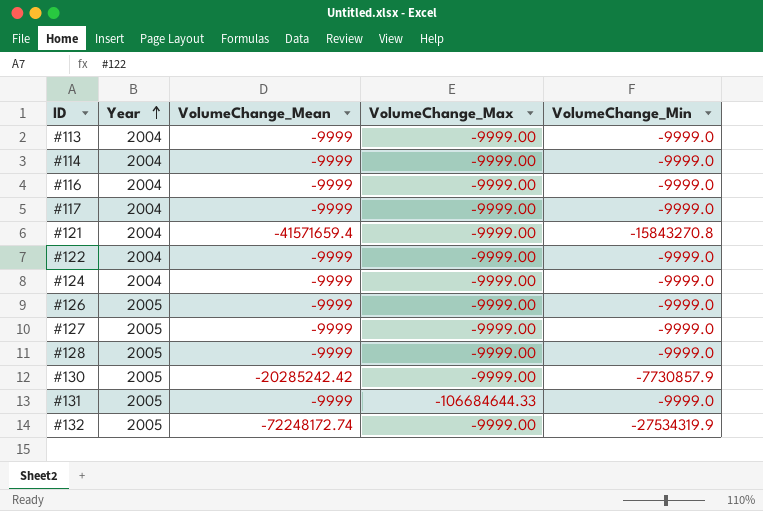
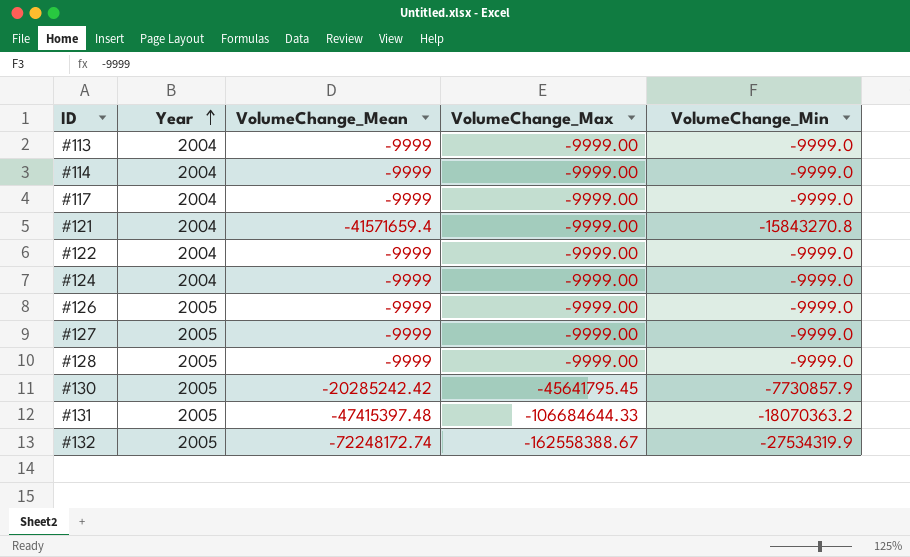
row #116: 2004 | -9999 | -9999.00 | -9999.0 -> none
#130 | VolumeChange_Max: -9999.00 -> -45641795.45
#131 | VolumeChange_Mean: -9999 -> -47415397.48
#131 | VolumeChange_Min: -9999.0 -> -18070363.2
#132 | VolumeChange_Max: -9999.00 -> -162558388.67

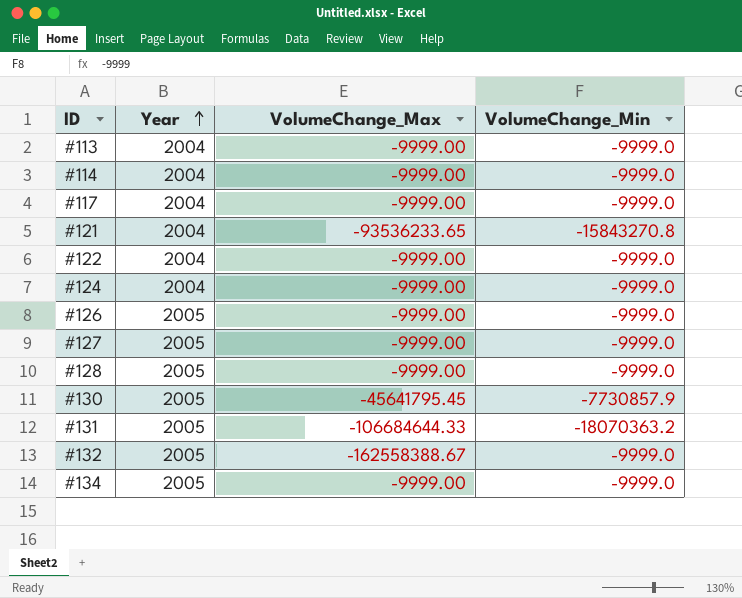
column VolumeChange_Mean | position: 3 -> none
#121 | VolumeChange_Max: -9999.00 -> -93536233.65
#132 | VolumeChange_Min: -27534319.9 -> -9999.0
row #134: none -> 2005 | -9999.00 | -9999.0

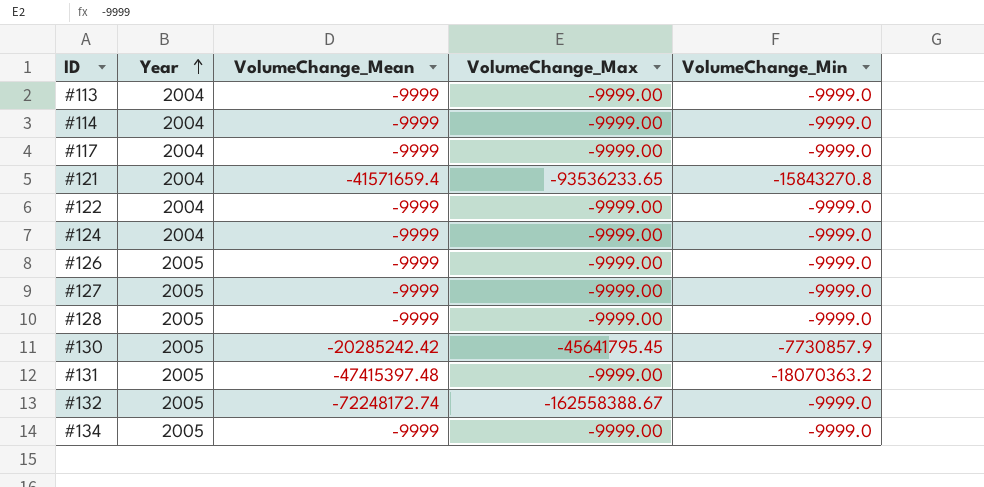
column VolumeChange_Mean | position: none -> 3
#131 | VolumeChange_Max: -106684644.33 -> -9999.00

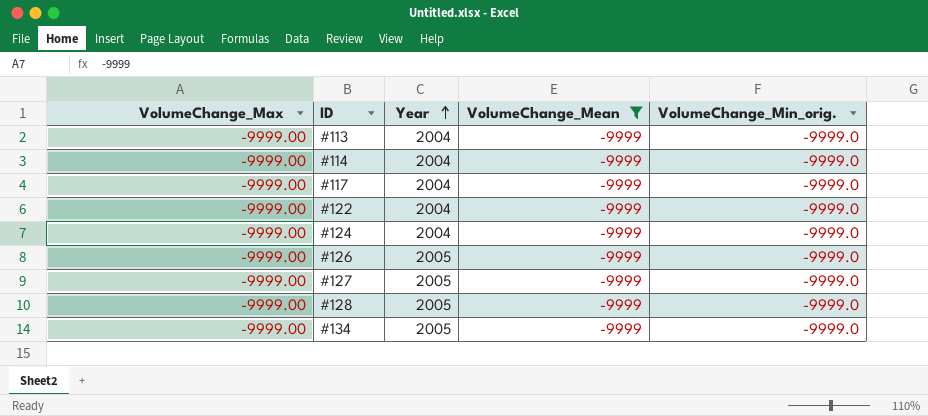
filter: none -> VolumeChange_Mean = -9999
column VolumeChange_Max | position: 4 -> 1
column name: VolumeChange_Min -> VolumeChange_Min_orig.

